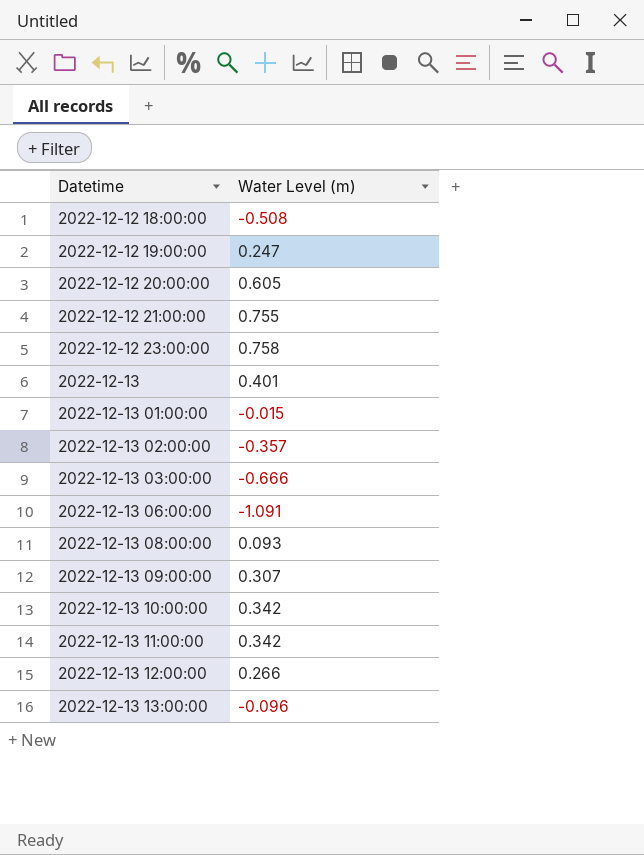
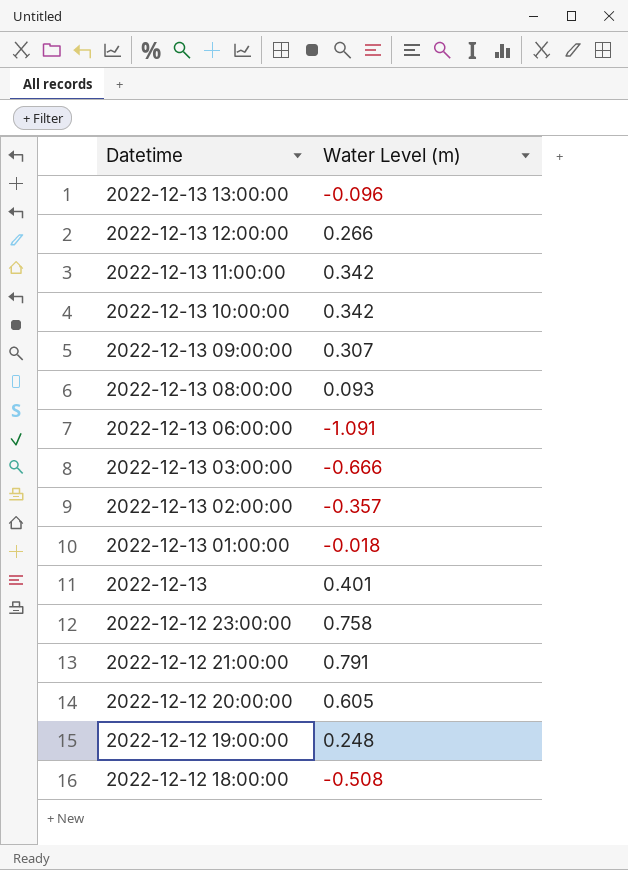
row order: Datetime ascending -> Datetime descending
2022-12-13 01:00:00 | Water Level (m): -0.015 -> -0.018
2022-12-12 21:00:00 | Water Level (m): 0.755 -> 0.791
2022-12-12 19:00:00 | Water Level (m): 0.247 -> 0.248

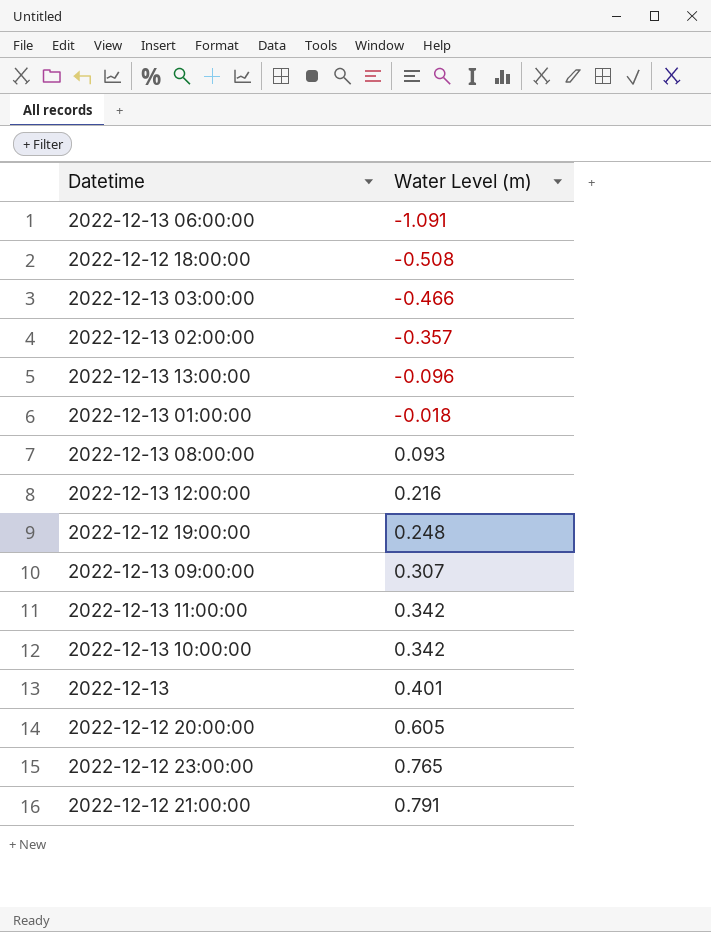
row order: Datetime descending -> Water Level (m) ascending
2022-12-13 03:00:00 | Water Level (m): -0.666 -> -0.466
2022-12-13 12:00:00 | Water Level (m): 0.266 -> 0.216
2022-12-12 23:00:00 | Water Level (m): 0.758 -> 0.765

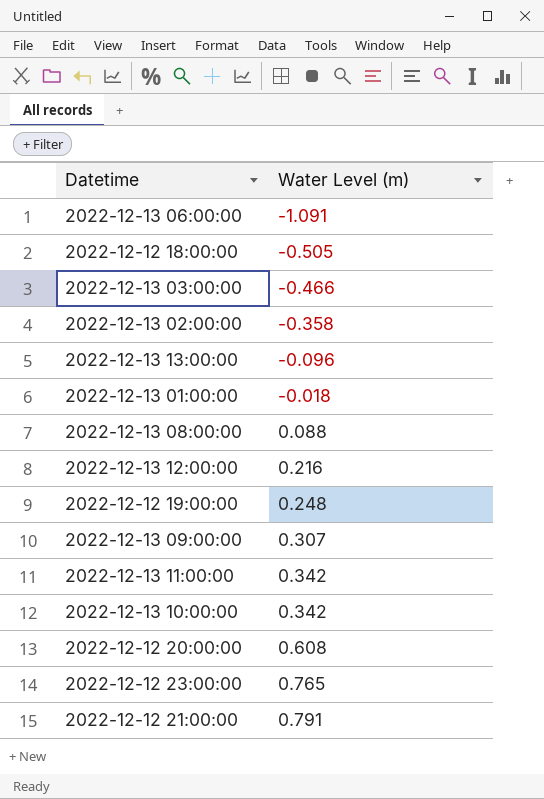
row 2022-12-13: 0.401 -> none
2022-12-12 18:00:00 | Water Level (m): -0.508 -> -0.505
2022-12-13 02:00:00 | Water Level (m): -0.357 -> -0.358
2022-12-13 08:00:00 | Water Level (m): 0.093 -> 0.088
2022-12-12 20:00:00 | Water Level (m): 0.605 -> 0.608

